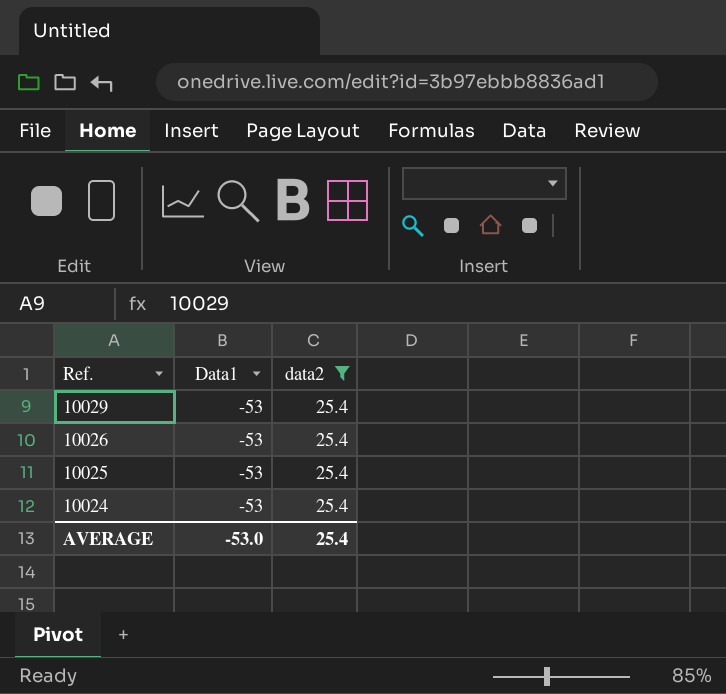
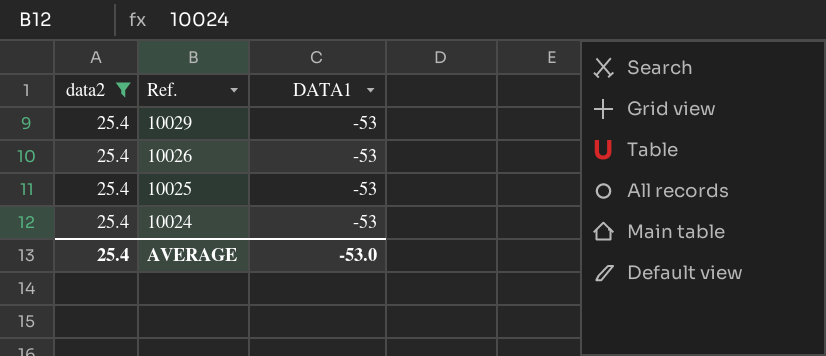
column data2 | position: 3 -> 1
column name: Data1 -> DATA1

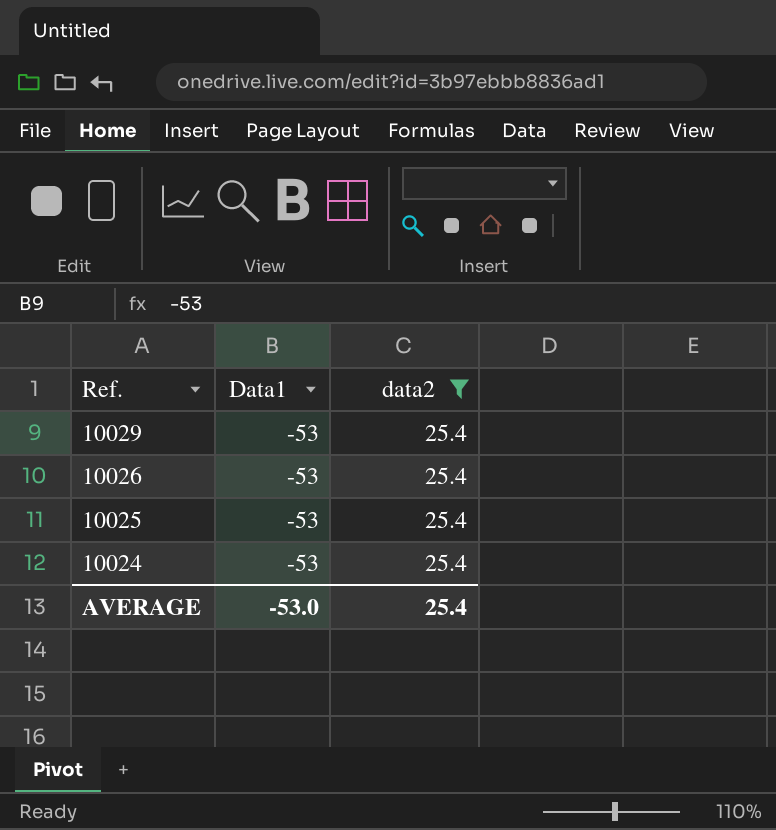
column name: DATA1 -> Data1
column data2 | position: 1 -> 3

